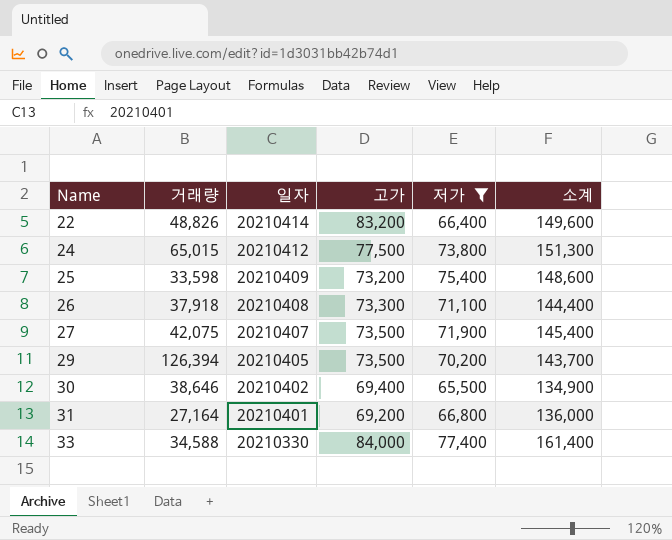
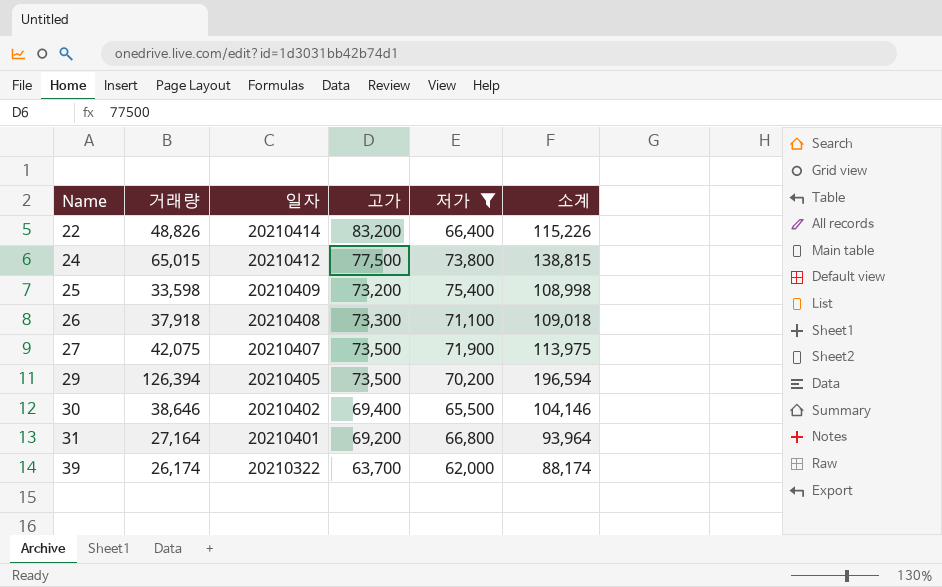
column 소계 | formula: [고가] + [저가] -> [거래량] + [저가]
row 33: 34,588 | 20210330 | 84,000 | 77,400 | 161,400 -> none
row 39: none -> 26,174 | 20210322 | 63,700 | 62,000 | 88,174

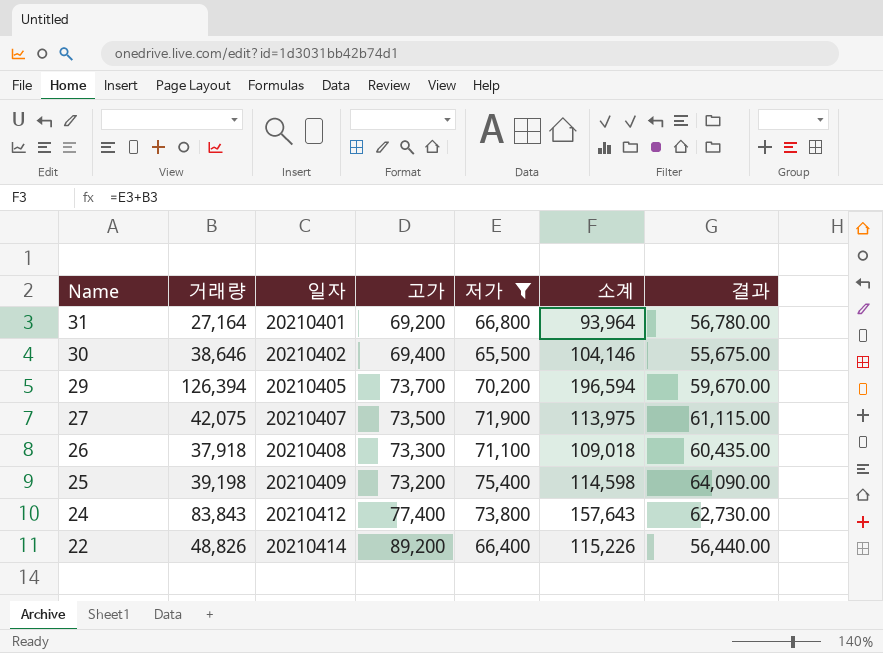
row order: Name ascending -> Name descending
column 결과 | formula: none -> [저가] * 0.85
row 39: 26,174 | 20210322 | 63,700 | 62,000 | 88,174 -> none
29 | 고가: 73,500 -> 73,700
25 | 거래량: 33,598 -> 39,198
25 | 소계: 108,998 -> 114,598
24 | 거래량: 65,015 -> 83,843
24 | 고가: 77,500 -> 77,400
24 | 소계: 138,815 -> 157,643
22 | 고가: 83,200 -> 89,200

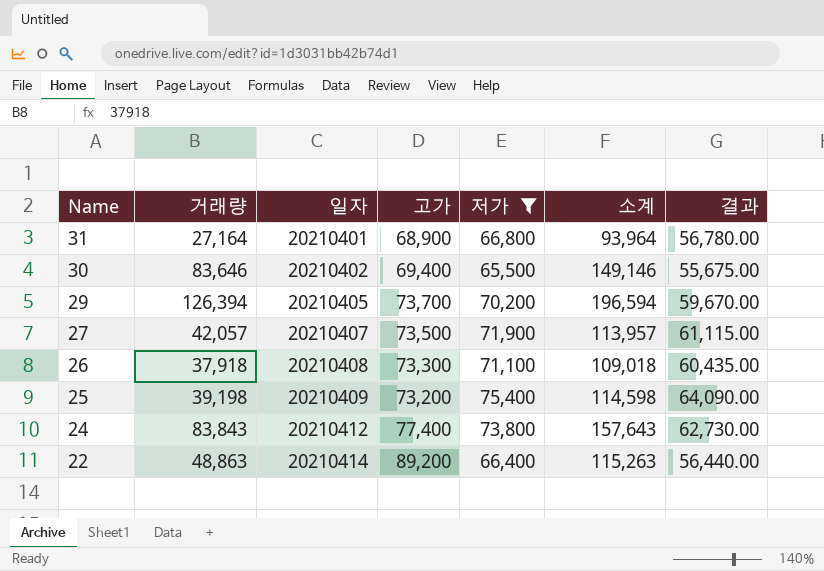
31 | 고가: 69,200 -> 68,900
30 | 거래량: 38,646 -> 83,646
30 | 소계: 104,146 -> 149,146
27 | 거래량: 42,075 -> 42,057
27 | 소계: 113,975 -> 113,957
22 | 거래량: 48,826 -> 48,863
22 | 소계: 115,226 -> 115,263

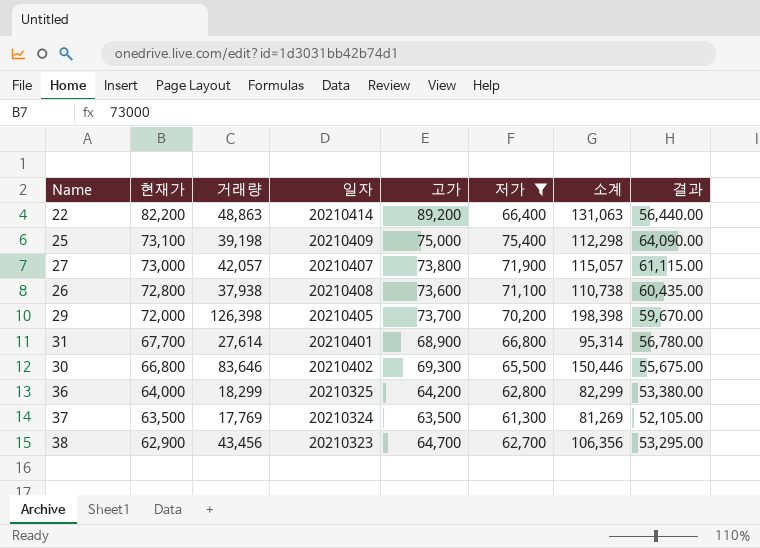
row order: Name descending -> 현재가 descending
column 현재가 | position: none -> 2
column 소계 | formula: [거래량] + [저가] -> [현재가] + [거래량]
row 24: 83,843 | 20210412 | 77,400 | 73,800 | 157,643 | 62,730.00 -> none
25 | 고가: 73,200 -> 75,000
27 | 고가: 73,500 -> 73,800
26 | 거래량: 37,918 -> 37,938
26 | 고가: 73,300 -> 73,600
29 | 거래량: 126,394 -> 126,398
31 | 거래량: 27,164 -> 27,614
30 | 고가: 69,400 -> 69,300
row 36: none -> 64,000 | 18,299 | 20210325 | 64,200 | 62,800 | 82,299 | 53,380.00
row 37: none -> 63,500 | 17,769 | 20210324 | 63,500 | 61,300 | 81,269 | 52,105.00
row 38: none -> 62,900 | 43,456 | 20210323 | 64,700 | 62,700 | 106,356 | 53,295.00

